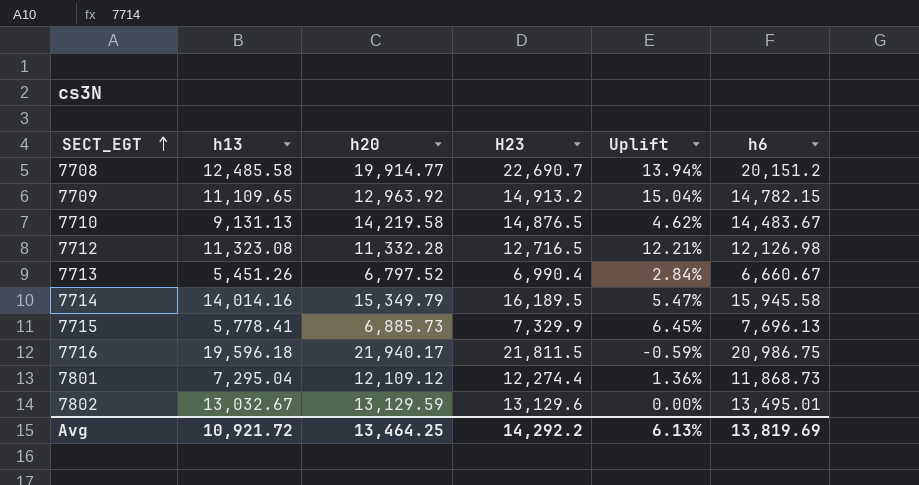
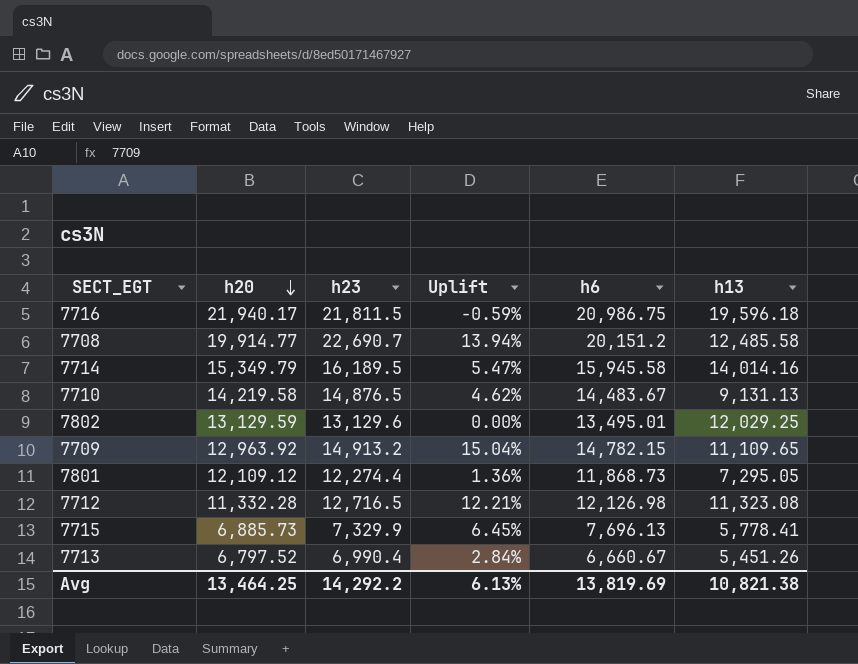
row order: SECT_EGT ascending -> h20 descending
column name: H23 -> h23
column h13 | position: 2 -> 6
7802 | h13: 13,032.67 -> 12,029.25
7801 | h13: 7,295.04 -> 7,295.05
Avg | h13: 10,921.72 -> 10,821.38

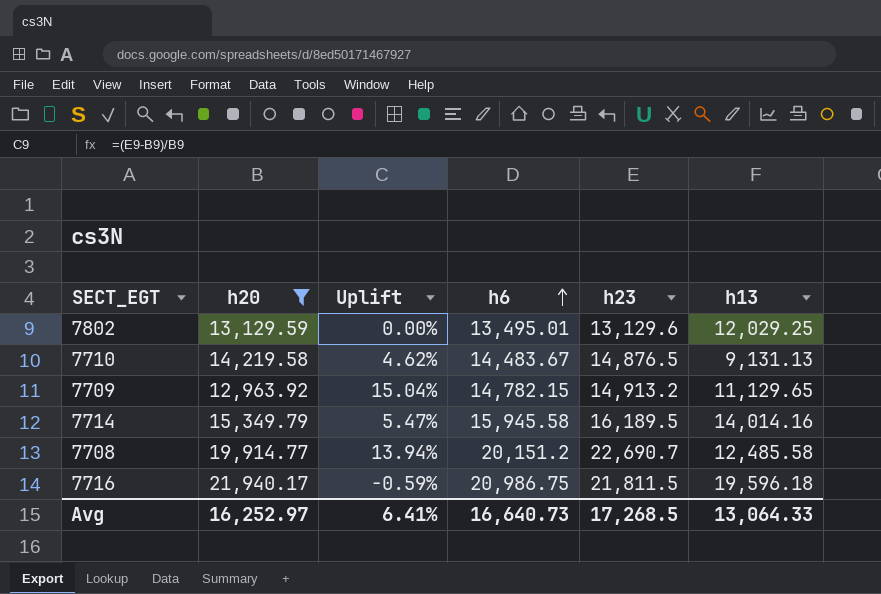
filter: none -> h20 >= 12,963.92
row order: h20 descending -> h6 ascending
column h23 | position: 3 -> 5
7709 | h13: 11,109.65 -> 11,129.65
Avg | h20: 13,464.25 -> 16,252.97
Avg | Uplift: 6.13% -> 6.41%
Avg | h6: 13,819.69 -> 16,640.73
Avg | h23: 14,292.2 -> 17,268.5
Avg | h13: 10,821.38 -> 13,064.33

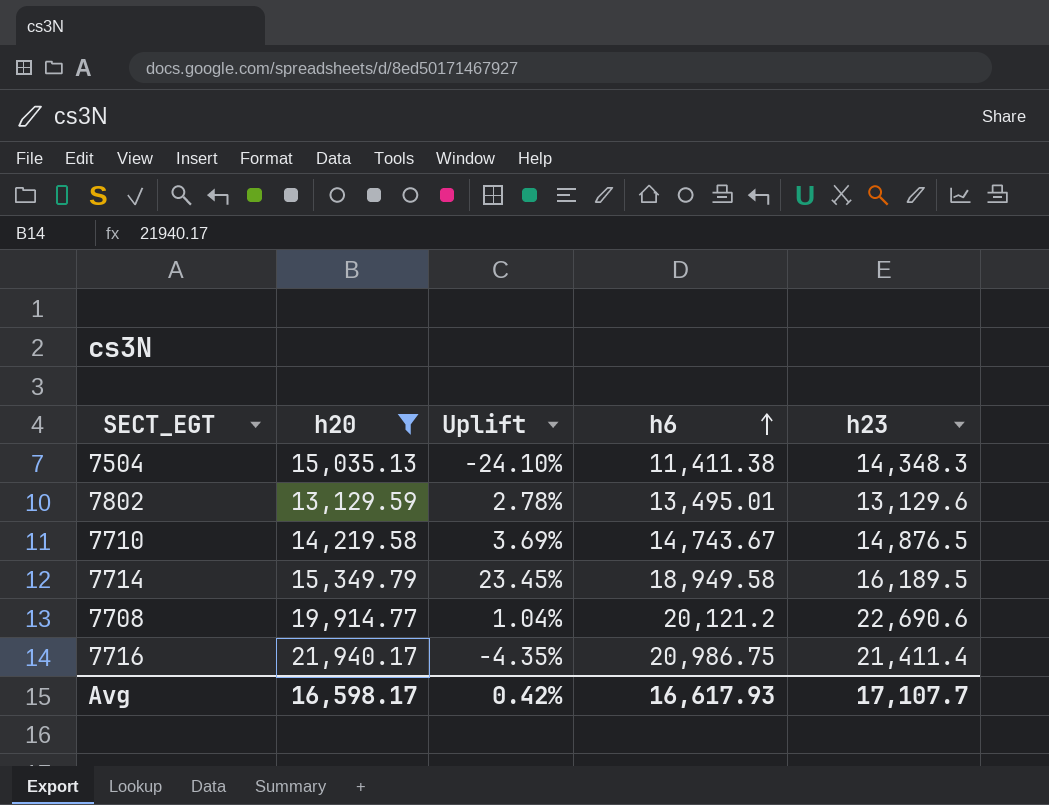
column h13 | position: 6 -> none
column Uplift | formula: ([h23] - [h20]) / [h20] -> ([h6] - [h20]) / [h20]
row 7709: 12,963.92 | 15.04% | 14,782.15 | 14,913.2 | 11,129.65 -> none
row 7504: none -> 15,035.13 | -24.10% | 11,411.38 | 14,348.3
7710 | h6: 14,483.67 -> 14,743.67
7714 | h6: 15,945.58 -> 18,949.58
7708 | h6: 20,151.2 -> 20,121.2
7708 | h23: 22,690.7 -> 22,690.6
7716 | h23: 21,811.5 -> 21,411.4
Avg | h20: 16,252.97 -> 16,598.17
Avg | Uplift: 6.41% -> 0.42%
Avg | h6: 16,640.73 -> 16,617.93
Avg | h23: 17,268.5 -> 17,107.7

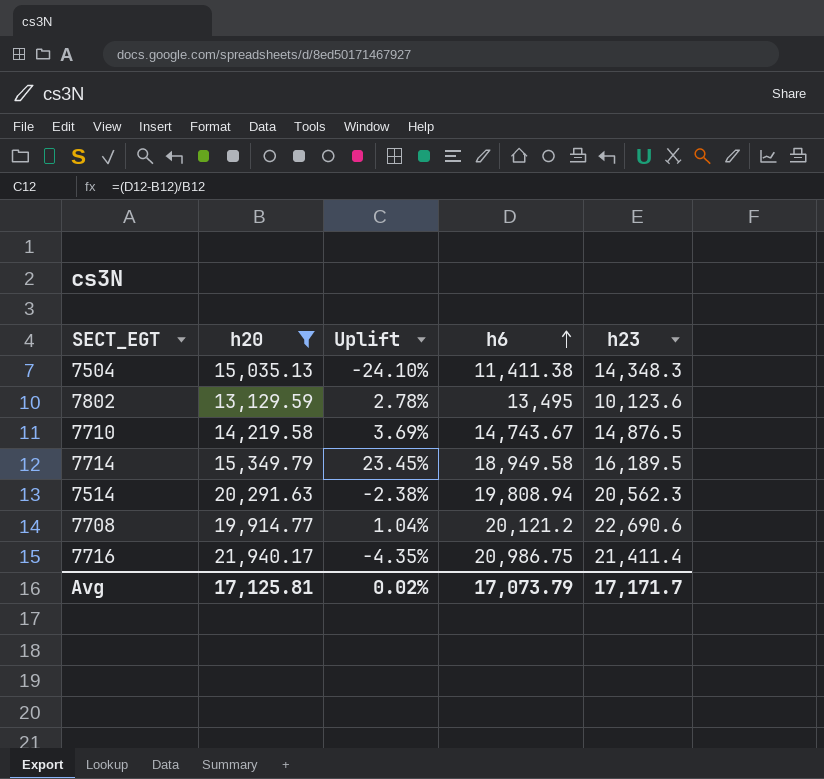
7802 | h6: 13,495.01 -> 13,495
7802 | h23: 13,129.6 -> 10,123.6
row 7514: none -> 20,291.63 | -2.38% | 19,808.94 | 20,562.3
Avg | h20: 16,598.17 -> 17,125.81
Avg | Uplift: 0.42% -> 0.02%
Avg | h6: 16,617.93 -> 17,073.79
Avg | h23: 17,107.7 -> 17,171.7

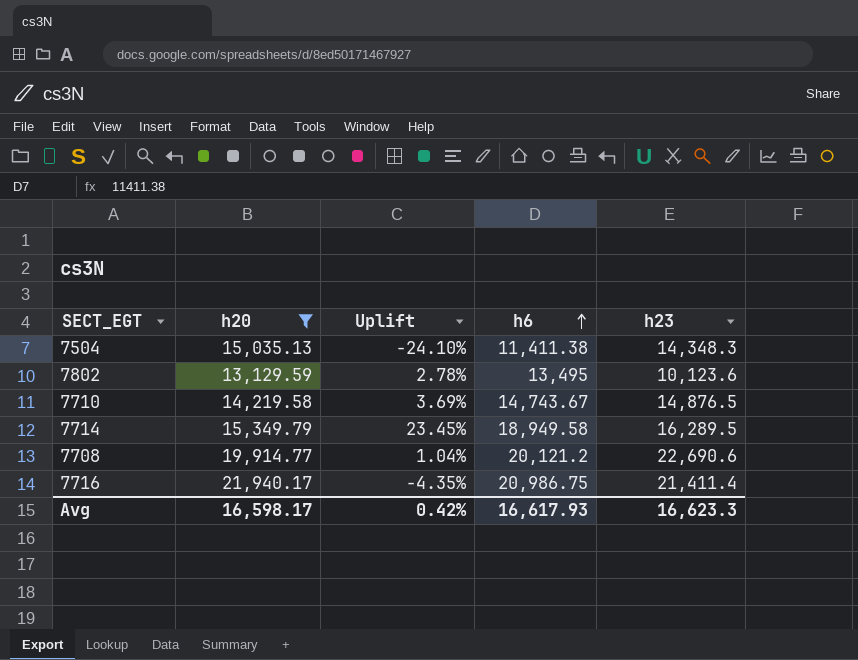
row 7514: 20,291.63 | -2.38% | 19,808.94 | 20,562.3 -> none
7714 | h23: 16,189.5 -> 16,289.5
Avg | h20: 17,125.81 -> 16,598.17
Avg | Uplift: 0.02% -> 0.42%
Avg | h6: 17,073.79 -> 16,617.93
Avg | h23: 17,171.7 -> 16,623.3

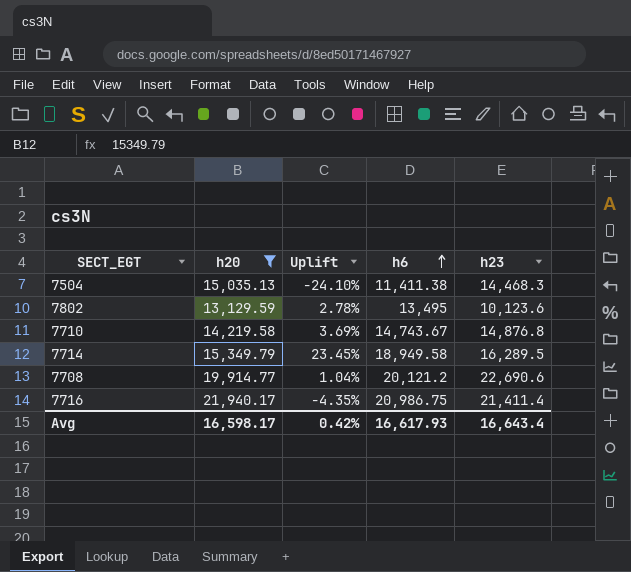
7504 | h23: 14,348.3 -> 14,468.3
7710 | h23: 14,876.5 -> 14,876.8
Avg | h23: 16,623.3 -> 16,643.4

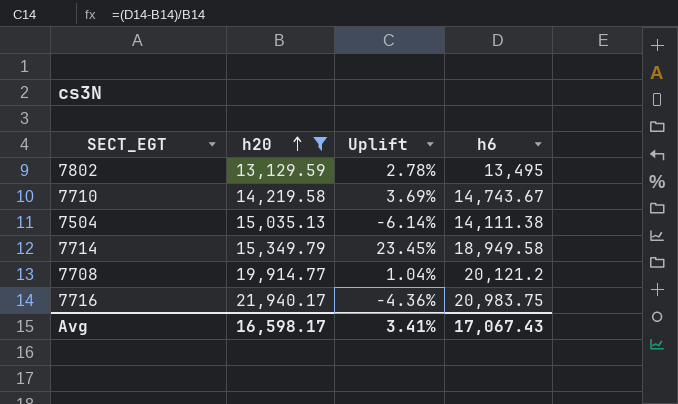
row order: h6 ascending -> h20 ascending
column h23 | position: 5 -> none
7504 | Uplift: -24.10% -> -6.14%
7504 | h6: 11,411.38 -> 14,111.38
7716 | Uplift: -4.35% -> -4.36%
7716 | h6: 20,986.75 -> 20,983.75
Avg | Uplift: 0.42% -> 3.41%
Avg | h6: 16,617.93 -> 17,067.43

